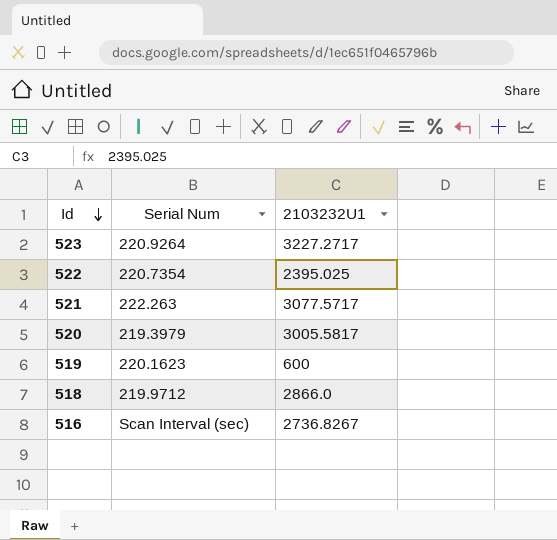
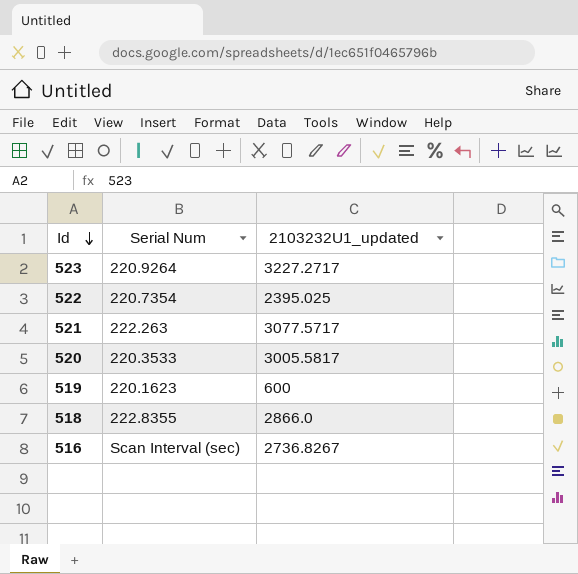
column name: 2103232U1 -> 2103232U1_updated
520 | Serial Num: 219.3979 -> 220.3533
518 | Serial Num: 219.9712 -> 222.8355

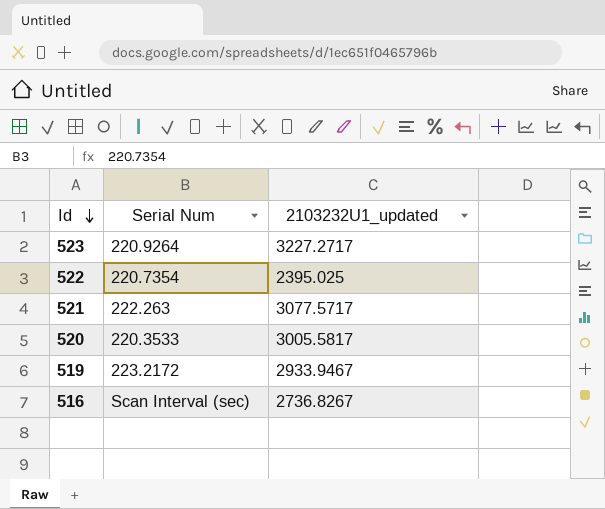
row 518: 222.8355 | 2866.0 -> none
519 | Serial Num: 220.1623 -> 223.2172
519 | 2103232U1_updated: 600 -> 2933.9467

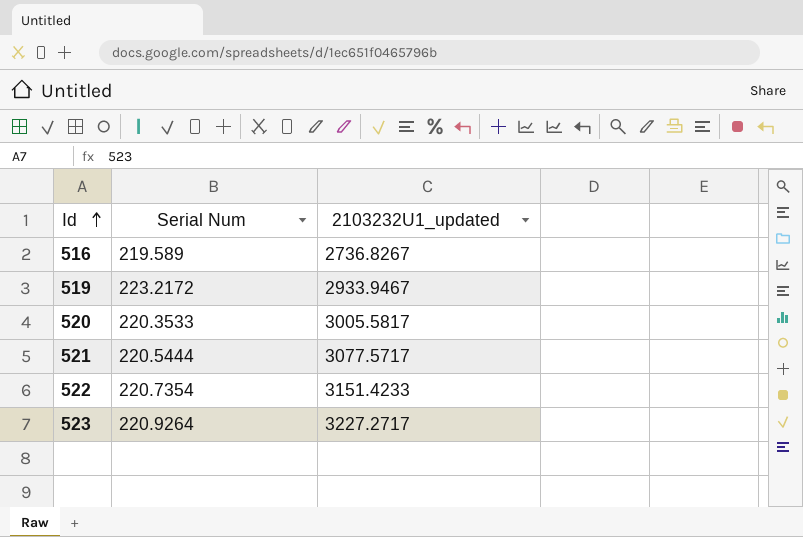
row order: Id descending -> Id ascending
516 | Serial Num: Scan Interval (sec) -> 219.589
521 | Serial Num: 222.263 -> 220.5444
522 | 2103232U1_updated: 2395.025 -> 3151.4233

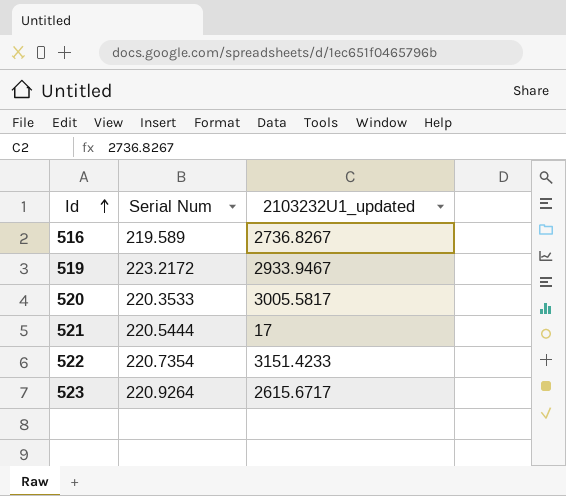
521 | 2103232U1_updated: 3077.5717 -> 17
523 | 2103232U1_updated: 3227.2717 -> 2615.6717

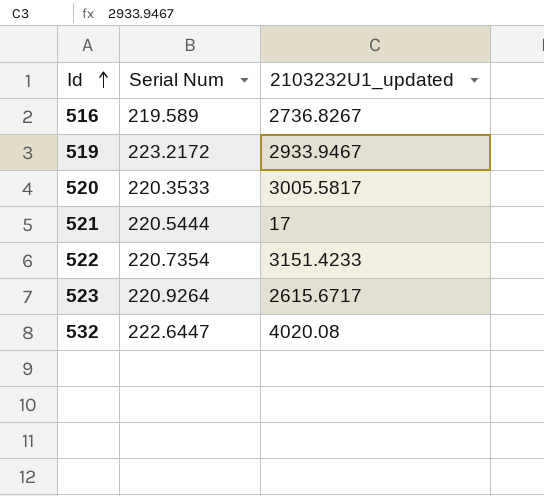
row 532: none -> 222.6447 | 4020.08

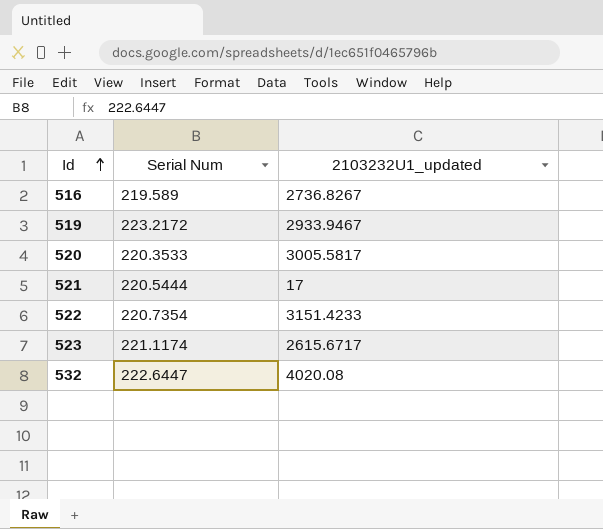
523 | Serial Num: 220.9264 -> 221.1174

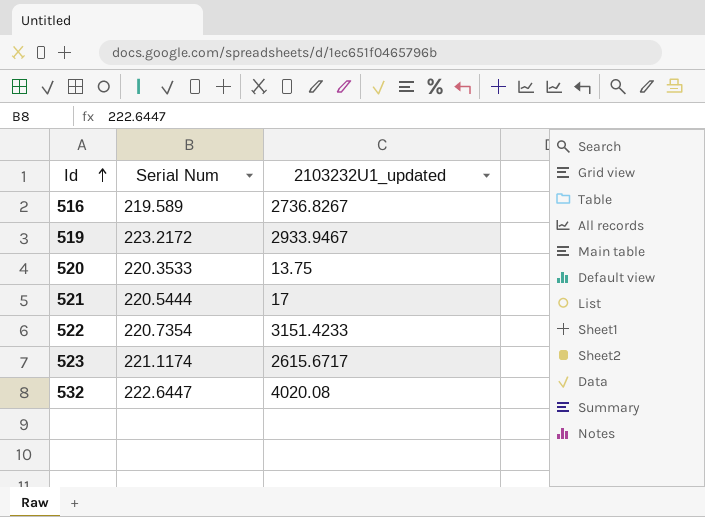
520 | 2103232U1_updated: 3005.5817 -> 13.75

